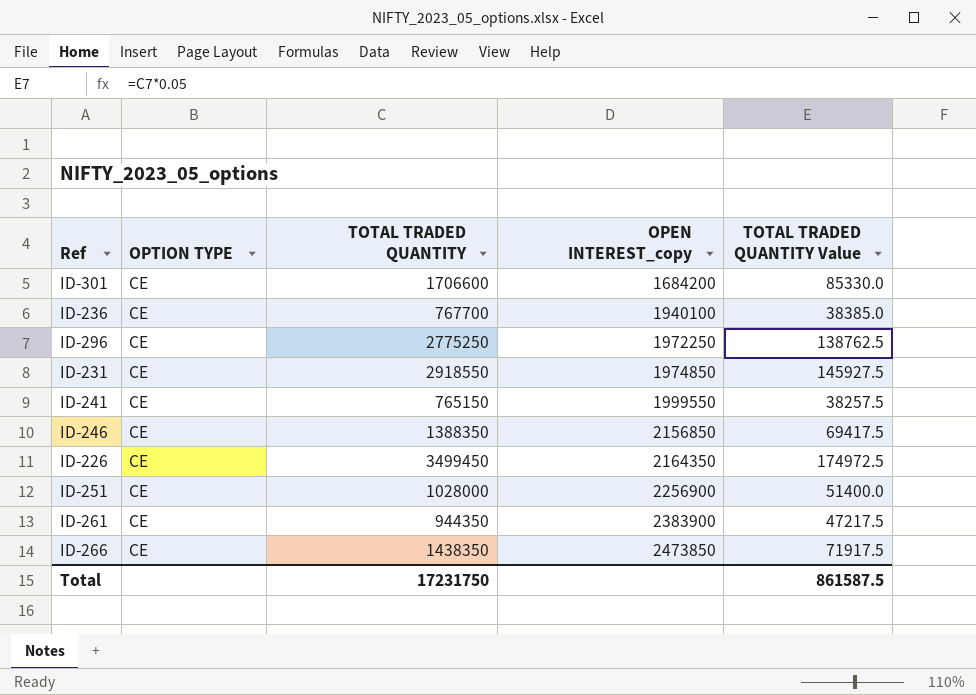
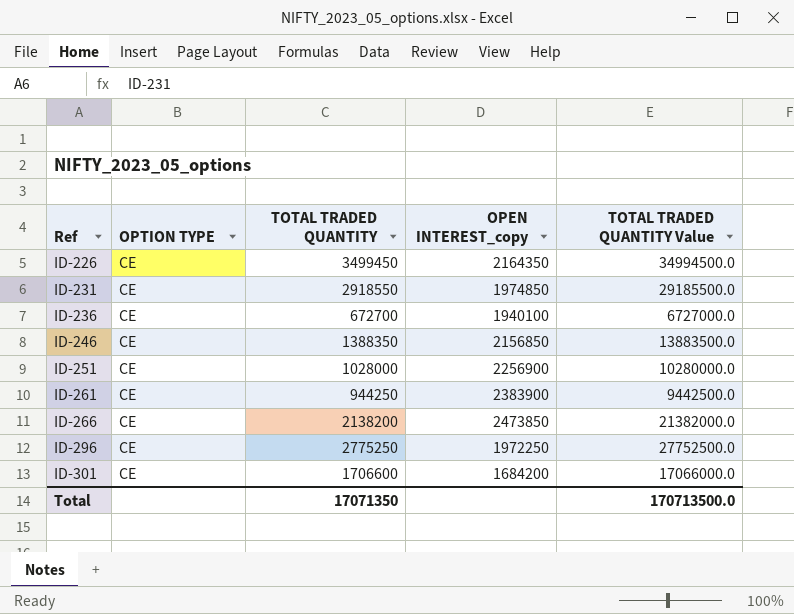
row order: OPEN INTEREST_copy ascending -> Ref ascending
column TOTAL TRADED QUANTITY Value | formula: [TOTAL TRADED QUANTITY] * 0.05 -> [TOTAL TRADED QUANTITY] * 10
row ID-241: CE | 765150 | 1999550 | 38257.5 -> none
ID-236 | TOTAL TRADED QUANTITY: 767700 -> 672700
ID-261 | TOTAL TRADED QUANTITY: 944350 -> 944250
ID-266 | TOTAL TRADED QUANTITY: 1438350 -> 2138200
Total | TOTAL TRADED QUANTITY: 17231750 -> 17071350
Total | TOTAL TRADED QUANTITY Value: 861587.5 -> 170713500.0

